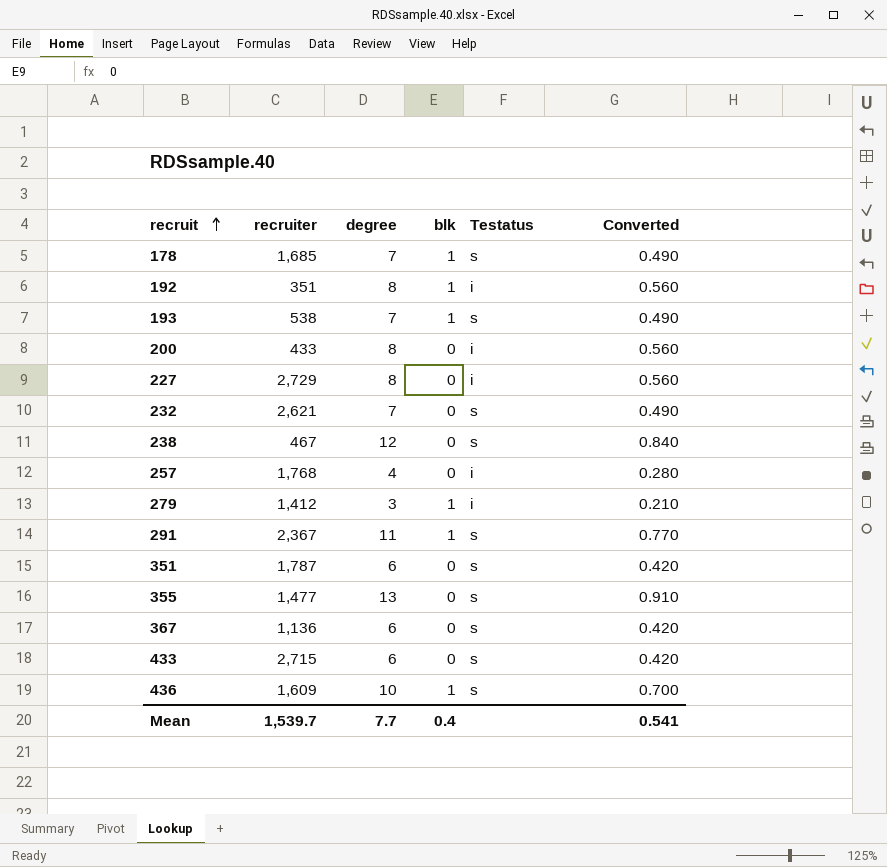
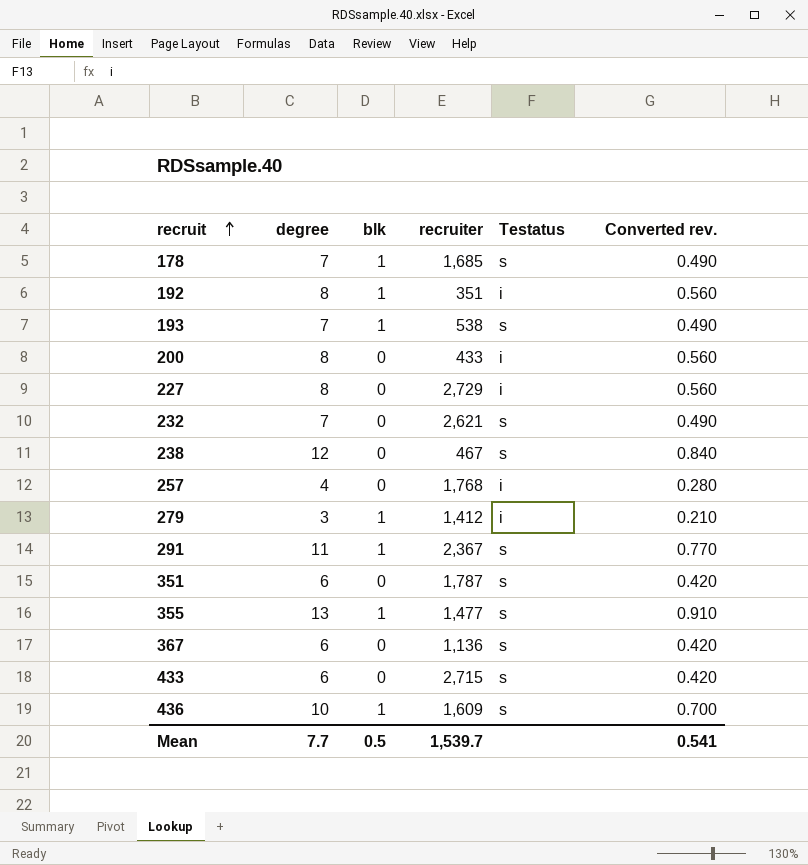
column recruiter | position: 2 -> 4
column name: Converted -> Converted rev.
355 | blk: 0 -> 1
Mean | blk: 0.4 -> 0.5

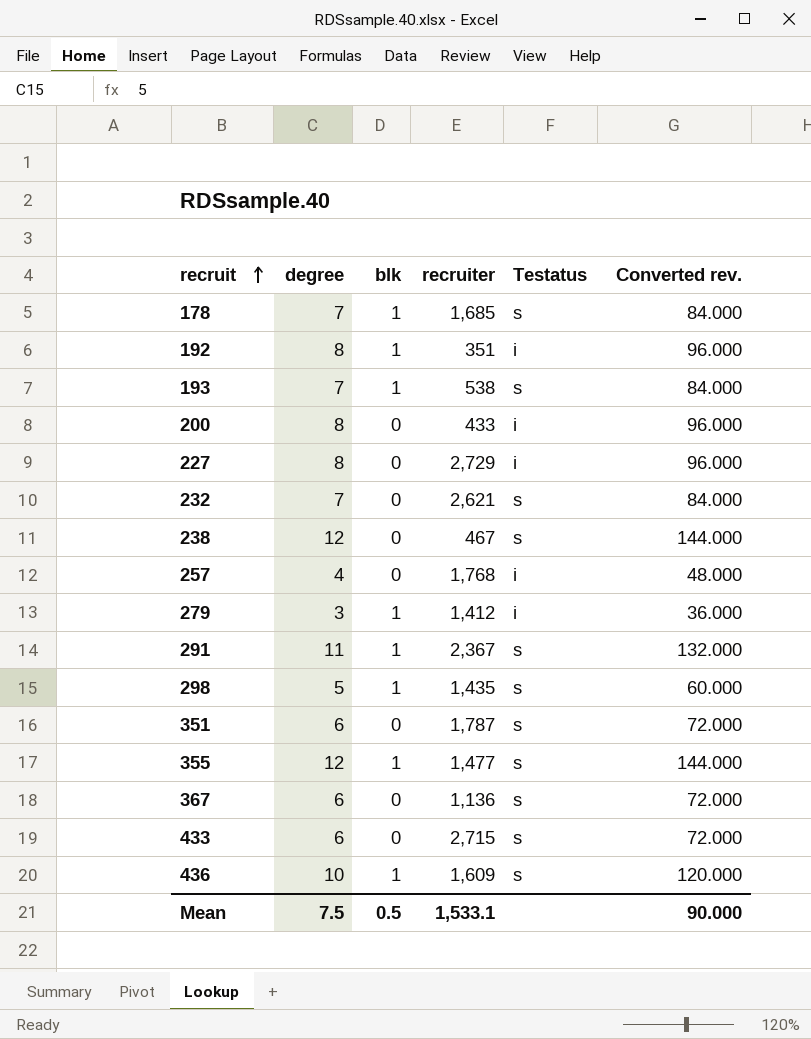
column Converted rev. | formula: [degree] * 0.07 -> [degree] * 12
row 298: none -> 5 | 1 | 1,435 | s | 60.000
355 | degree: 13 -> 12
Mean | degree: 7.7 -> 7.5
Mean | recruiter: 1,539.7 -> 1,533.1
Mean | Converted rev.: 0.541 -> 90.000

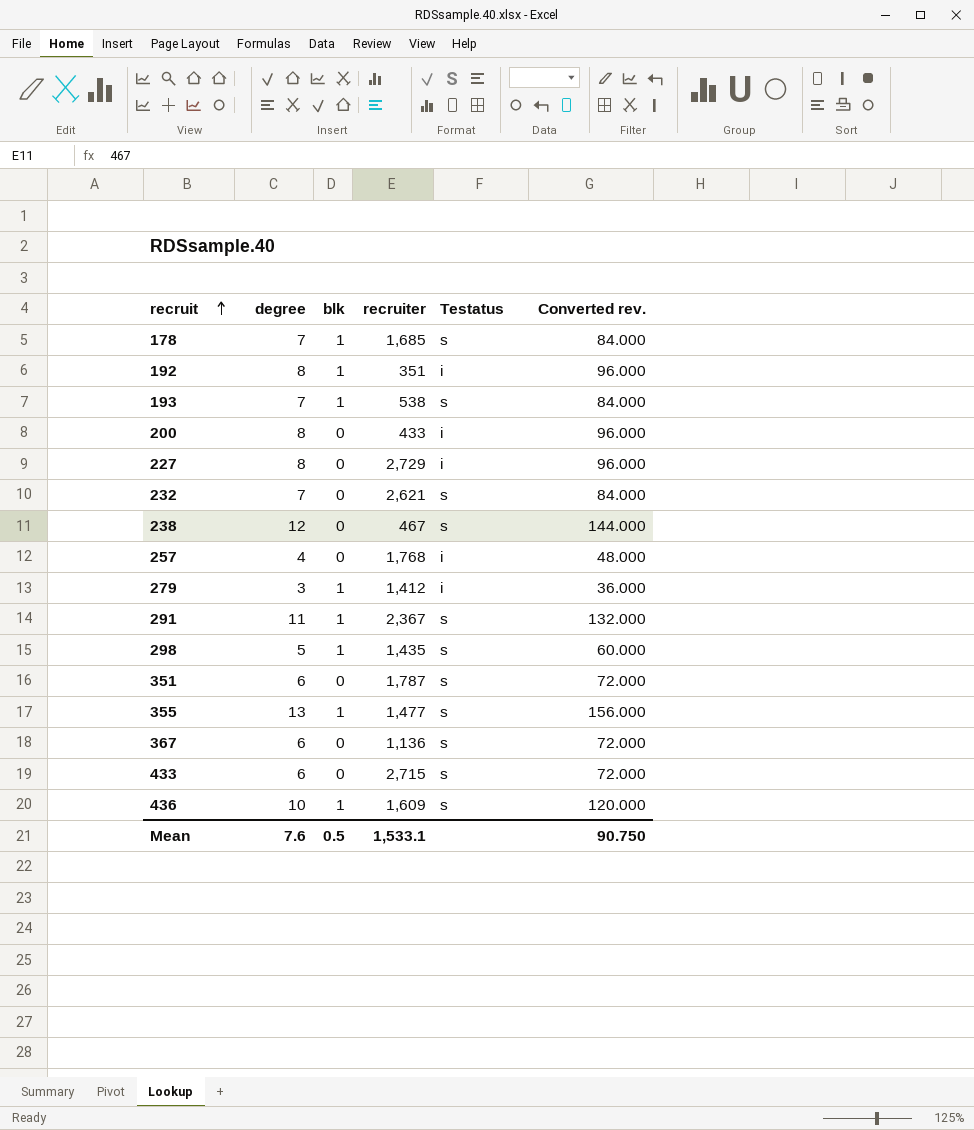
355 | degree: 12 -> 13
355 | Converted rev.: 144.000 -> 156.000
Mean | degree: 7.5 -> 7.6
Mean | Converted rev.: 90.000 -> 90.750

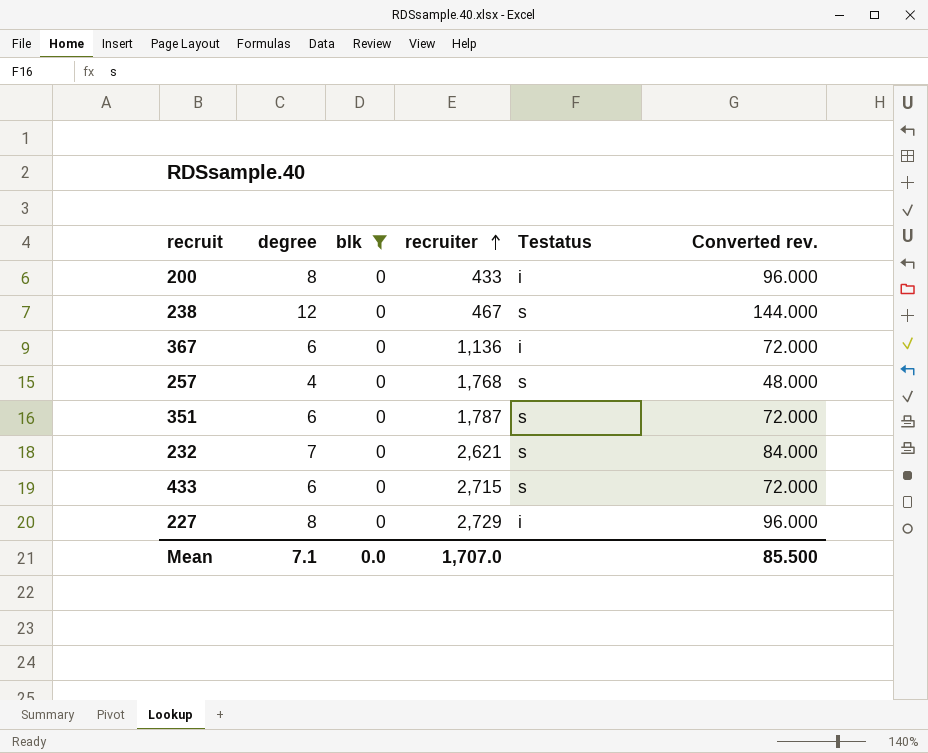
filter: none -> blk = 0
row order: recruit ascending -> recruiter ascending
367 | Testatus: s -> i
257 | Testatus: i -> s
Mean | degree: 7.6 -> 7.1
Mean | blk: 0.5 -> 0.0
Mean | recruiter: 1,533.1 -> 1,707.0
Mean | Converted rev.: 90.750 -> 85.500

